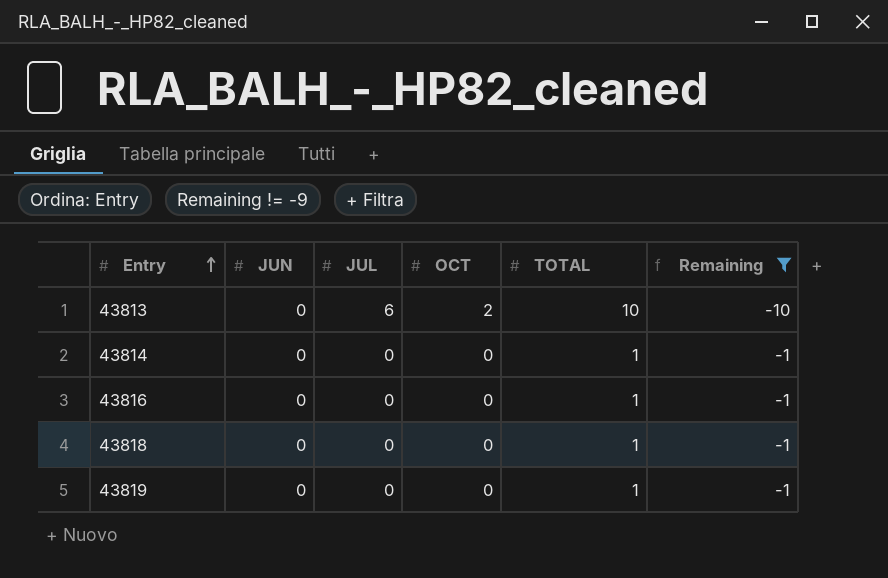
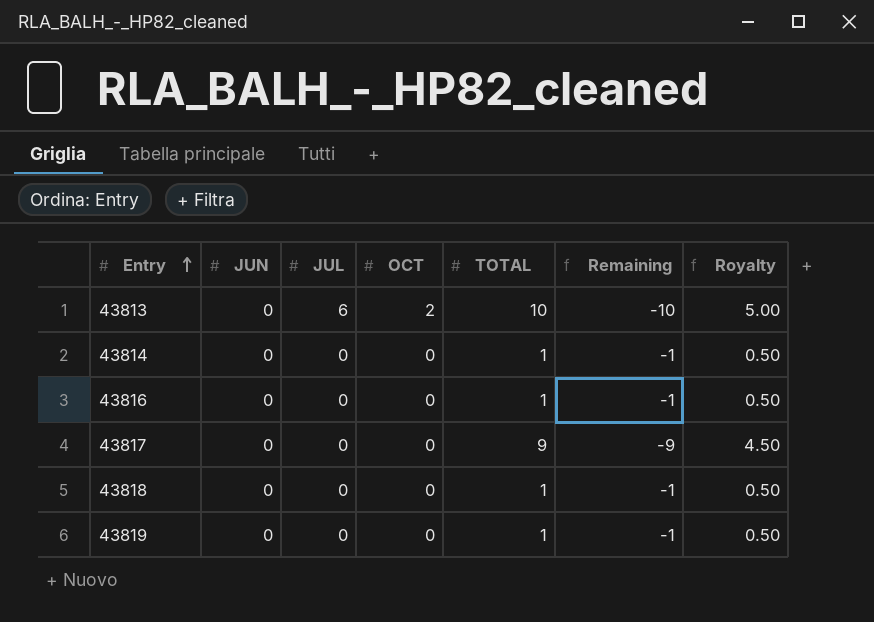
filter: Remaining != -9 -> none
column Royalty | formula: none -> [TOTAL] * 0.5

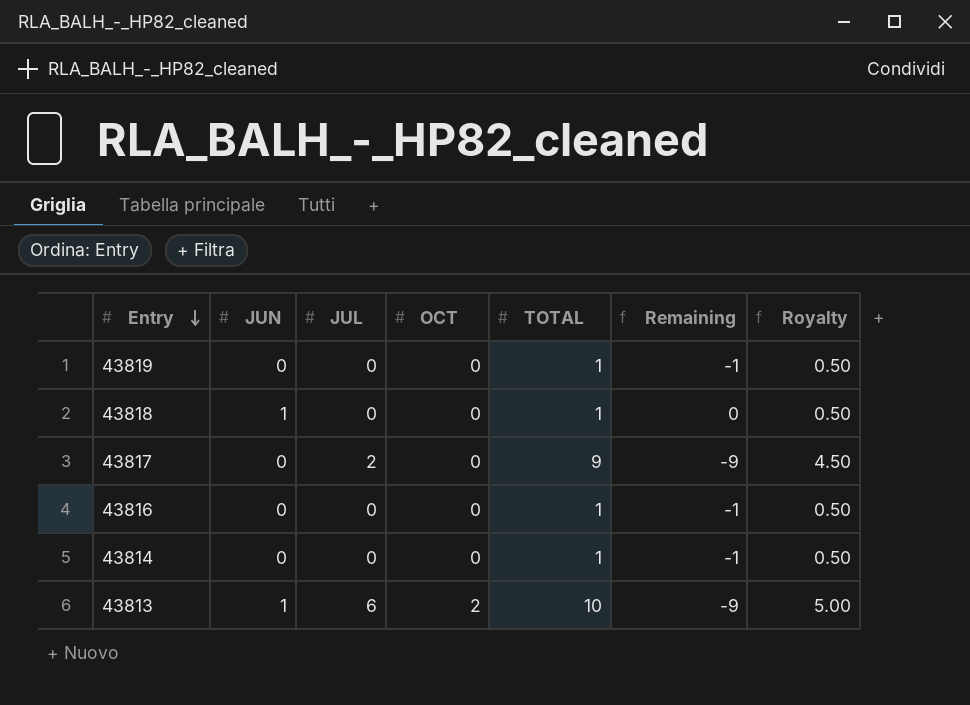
row order: Entry ascending -> Entry descending
43818 | JUN: 0 -> 1
43818 | Remaining: -1 -> 0
43817 | JUL: 0 -> 2
43813 | JUN: 0 -> 1
43813 | Remaining: -10 -> -9

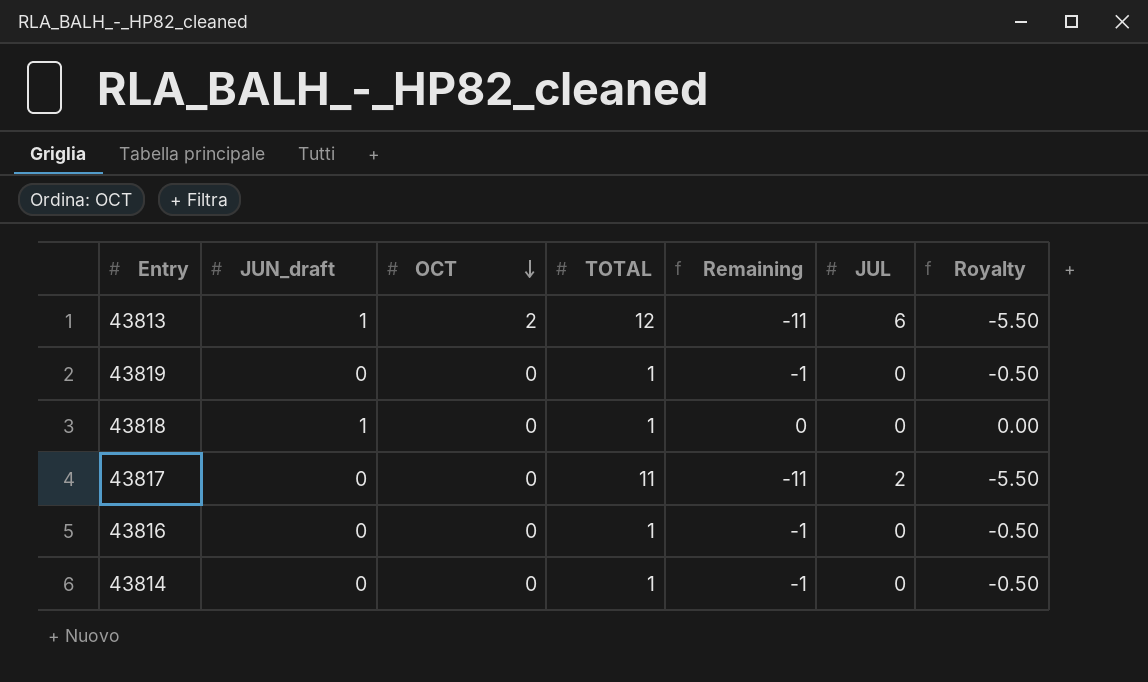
row order: Entry descending -> OCT descending
column name: JUN -> JUN_draft
column JUL | position: 3 -> 6
column Royalty | formula: [TOTAL] * 0.5 -> [Remaining] * 0.5
43813 | TOTAL: 10 -> 12
43813 | Remaining: -9 -> -11
43817 | TOTAL: 9 -> 11
43817 | Remaining: -9 -> -11

